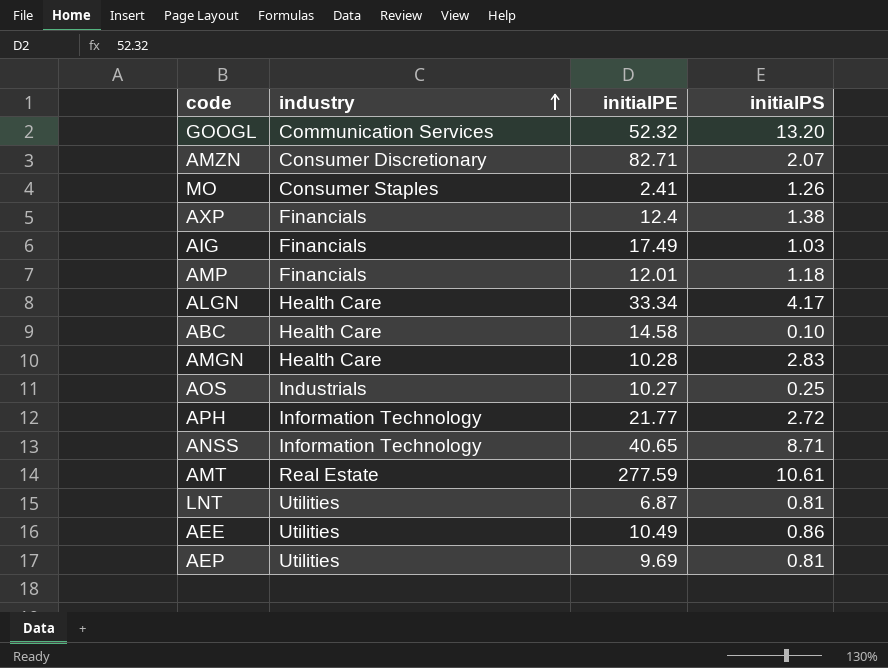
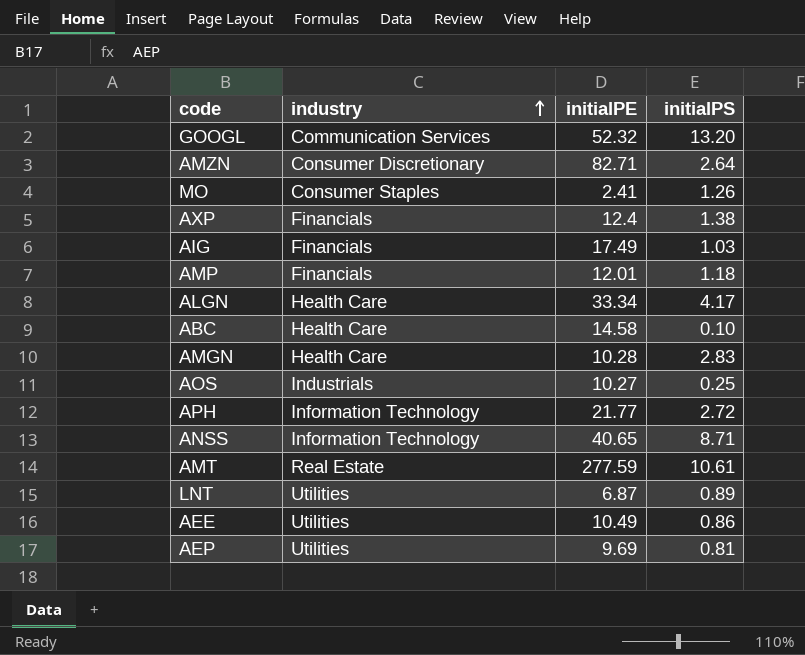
AMZN | initialPS: 2.07 -> 2.64
LNT | initialPS: 0.81 -> 0.89

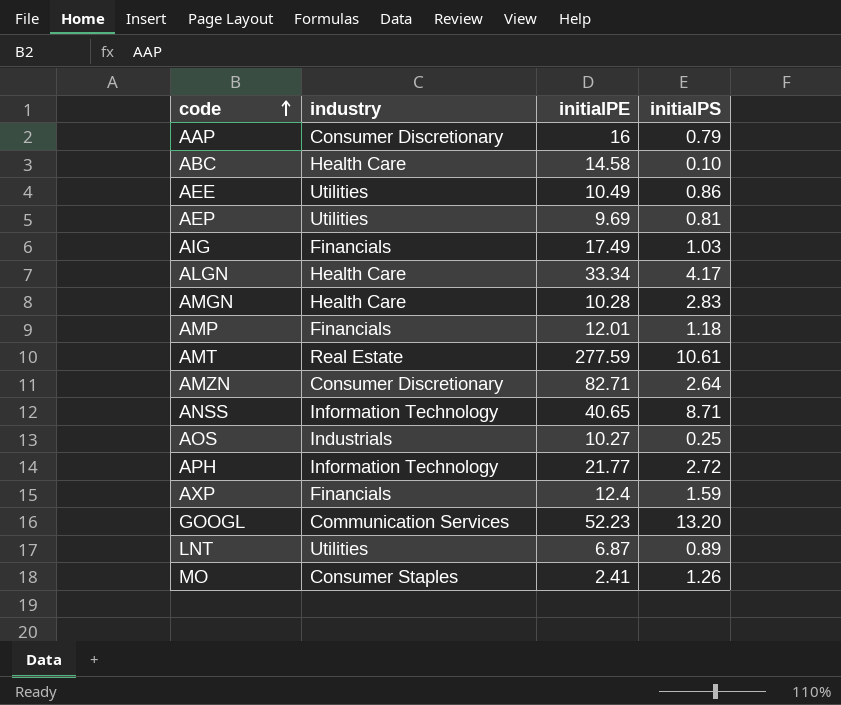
row order: industry ascending -> code ascending
row AAP: none -> Consumer Discretionary | 16 | 0.79
AXP | initialPS: 1.38 -> 1.59
GOOGL | initialPE: 52.32 -> 52.23

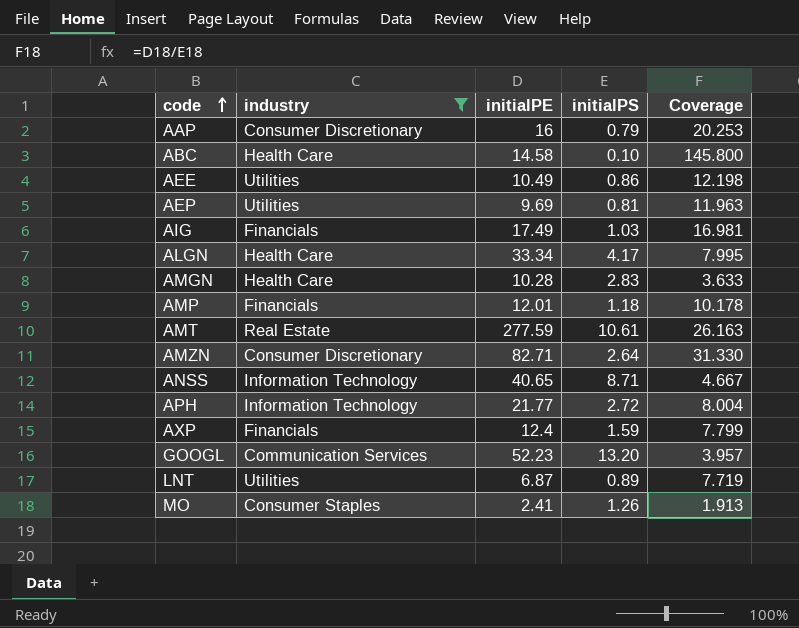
filter: none -> industry != Industrials
column Coverage | formula: none -> [initialPE] / [initialPS]

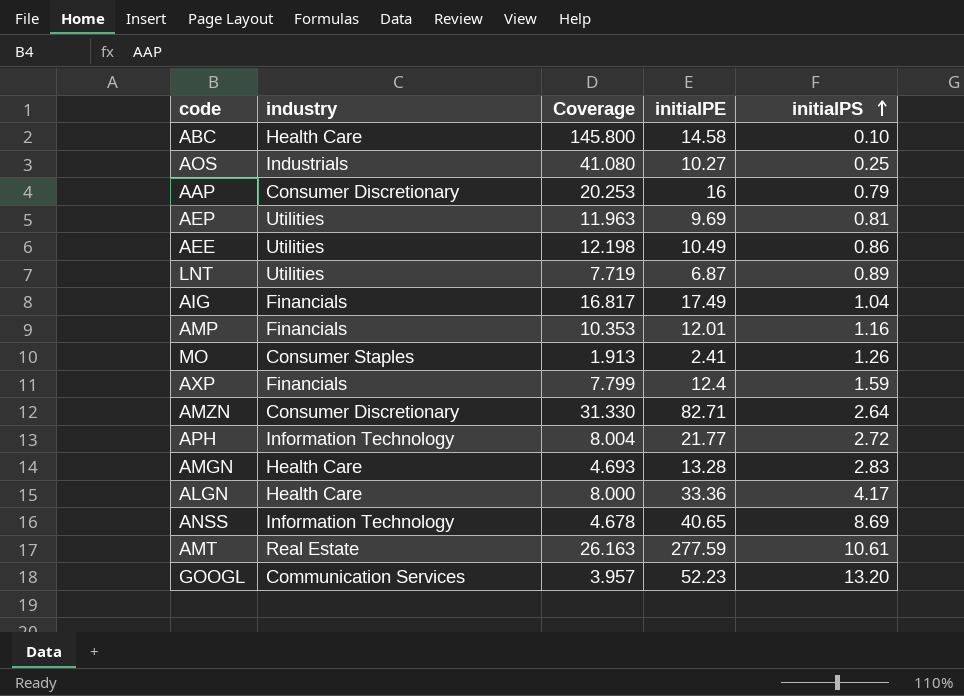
filter: industry != Industrials -> none
row order: code ascending -> initialPS ascending
column Coverage | position: 5 -> 3
AIG | Coverage: 16.981 -> 16.817
AIG | initialPS: 1.03 -> 1.04
AMP | Coverage: 10.178 -> 10.353
AMP | initialPS: 1.18 -> 1.16
AMGN | Coverage: 3.633 -> 4.693
AMGN | initialPE: 10.28 -> 13.28
ALGN | Coverage: 7.995 -> 8.000
ALGN | initialPE: 33.34 -> 33.36
ANSS | Coverage: 4.667 -> 4.678
ANSS | initialPS: 8.71 -> 8.69

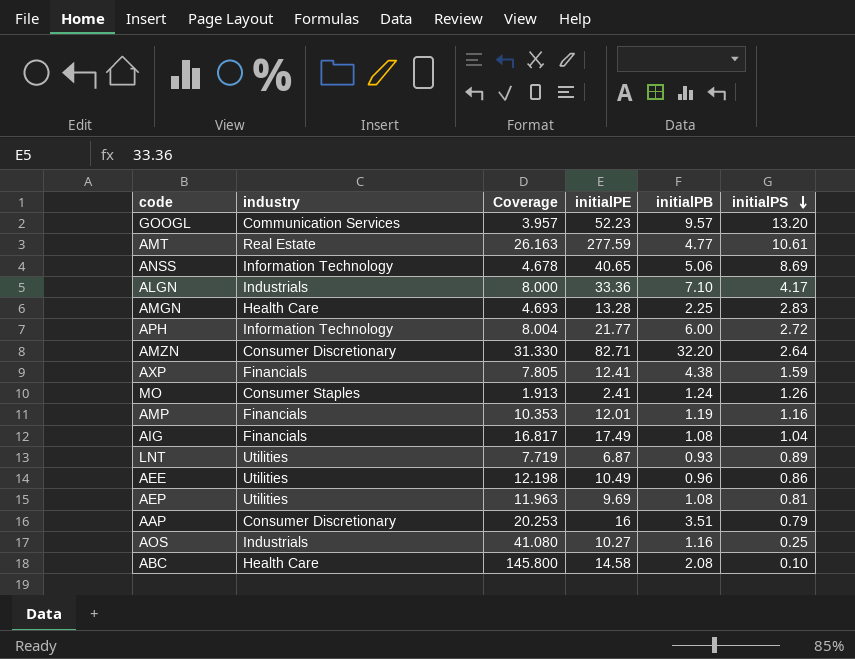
row order: initialPS ascending -> initialPS descending
column initialPB | position: none -> 5
ALGN | industry: Health Care -> Industrials
AXP | Coverage: 7.799 -> 7.805
AXP | initialPE: 12.4 -> 12.41

